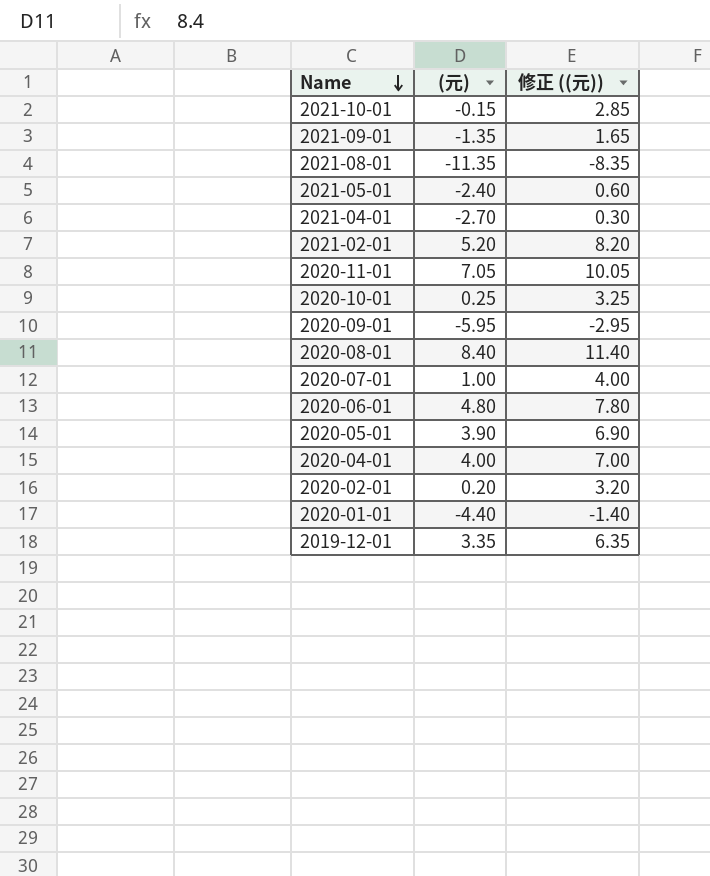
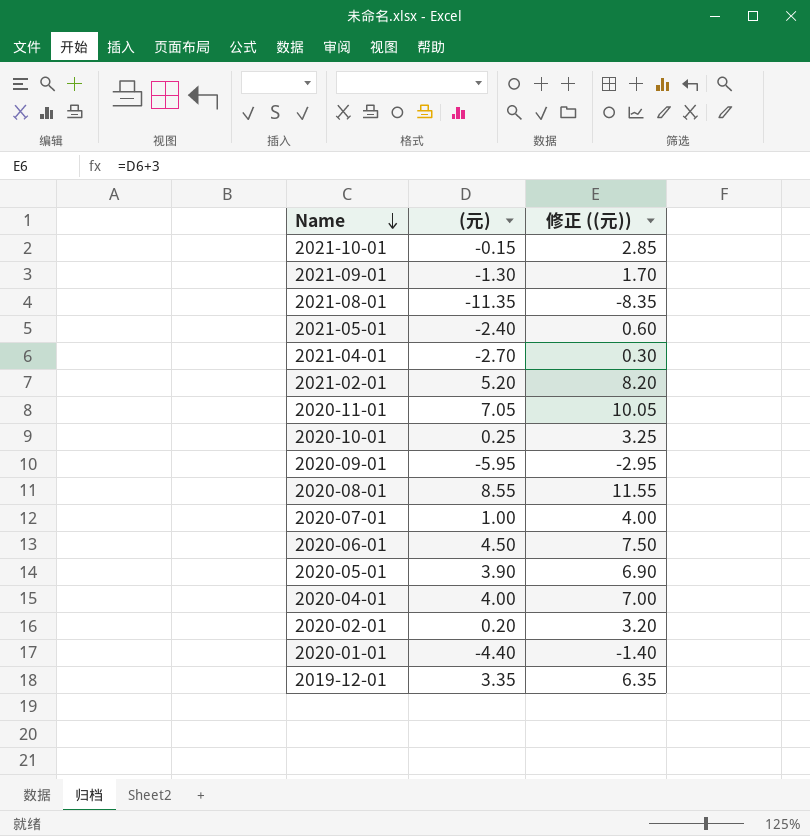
2021-09-01 | (元): -1.35 -> -1.30
2021-09-01 | 修正 ((元)): 1.65 -> 1.70
2020-08-01 | (元): 8.40 -> 8.55
2020-08-01 | 修正 ((元)): 11.40 -> 11.55
2020-06-01 | (元): 4.80 -> 4.50
2020-06-01 | 修正 ((元)): 7.80 -> 7.50

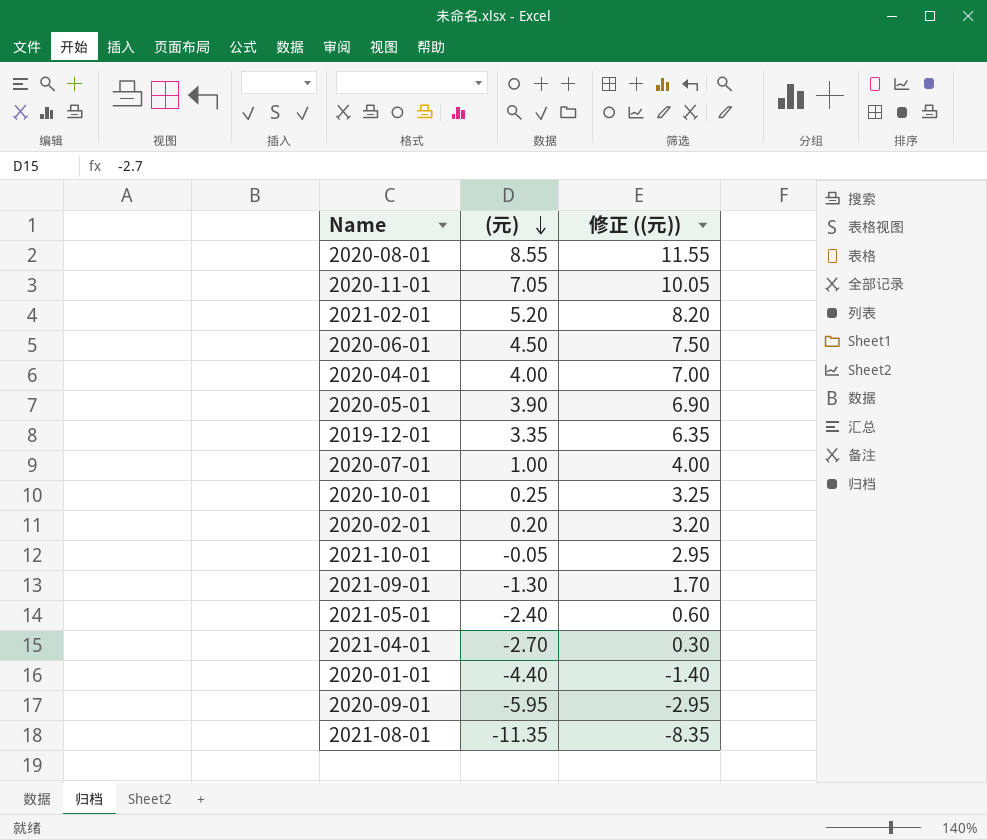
row order: Name descending -> (元) descending
2021-10-01 | (元): -0.15 -> -0.05
2021-10-01 | 修正 ((元)): 2.85 -> 2.95

